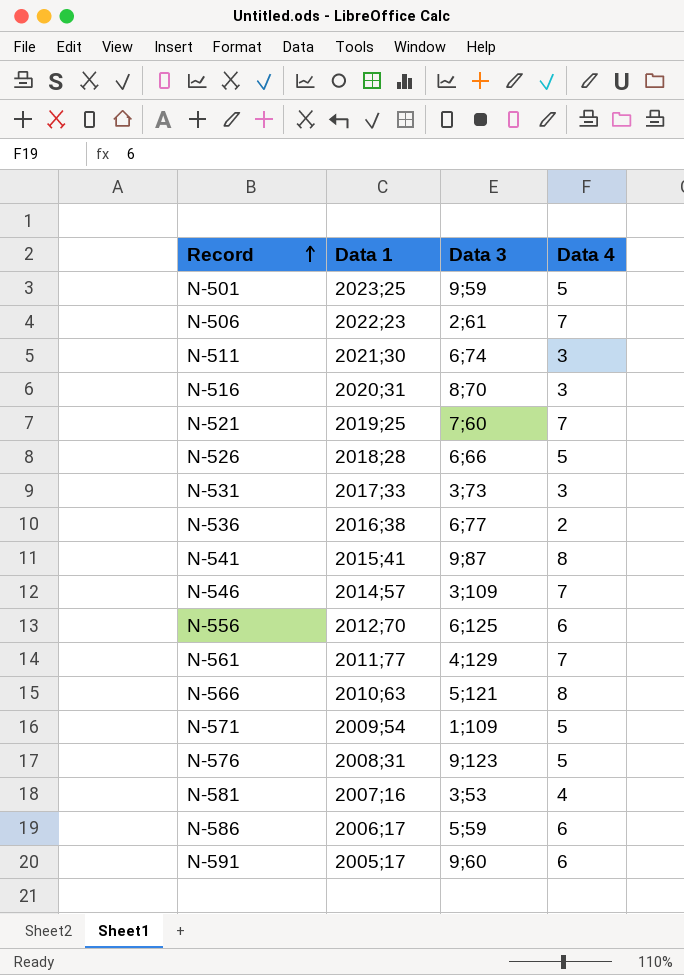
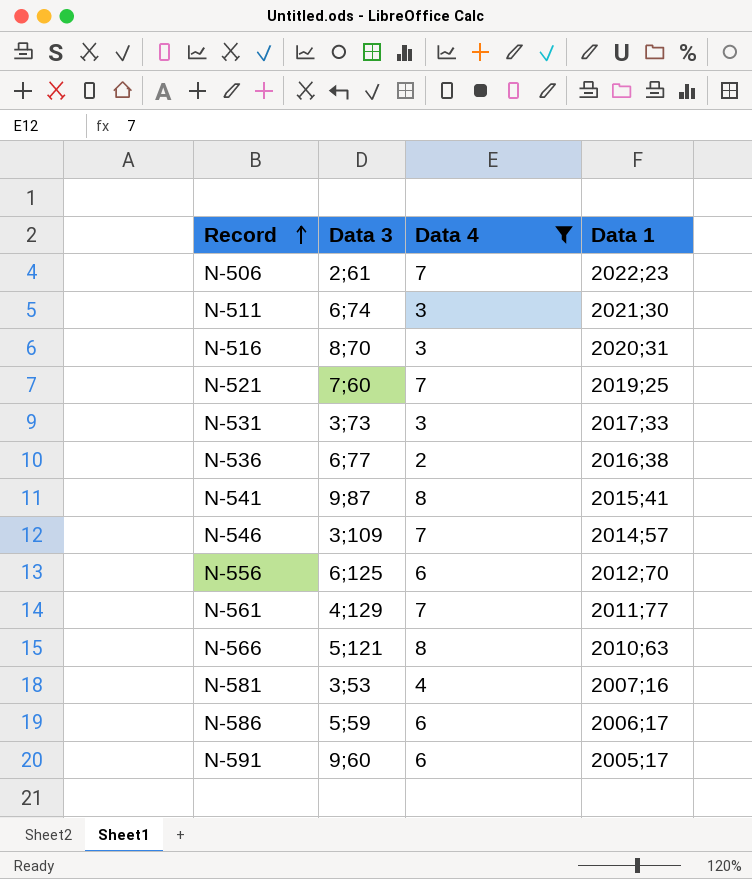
filter: none -> Data 4 != 5
column Data 1 | position: 2 -> 4

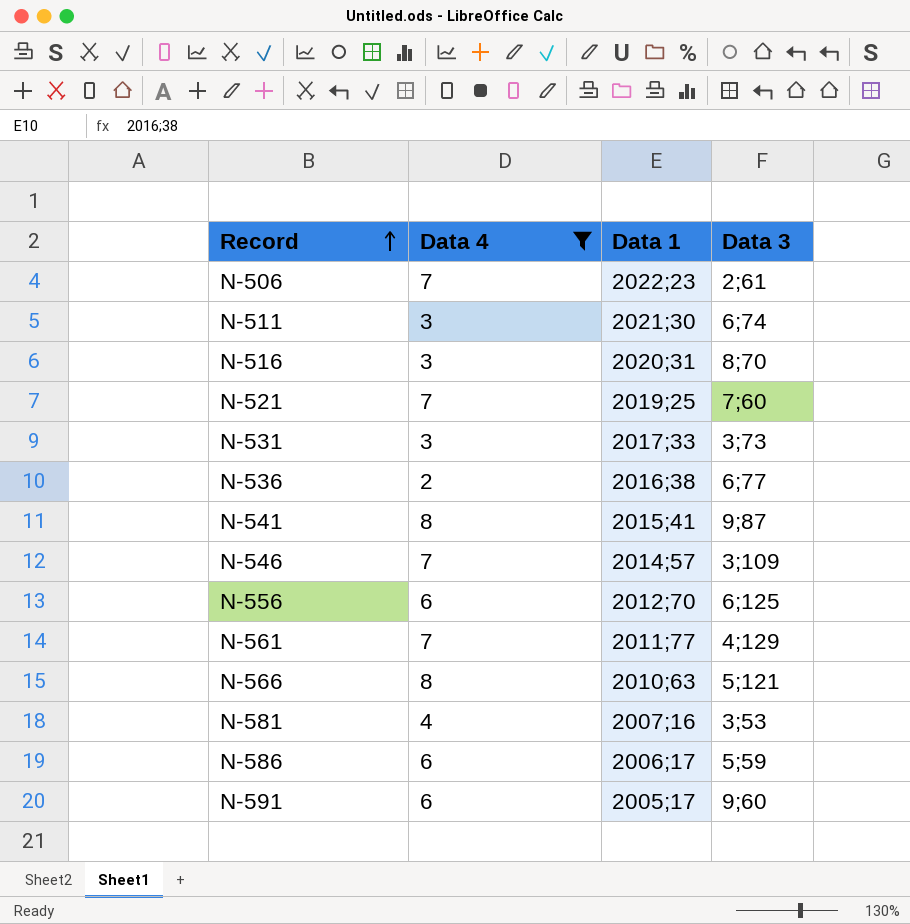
column Data 3 | position: 2 -> 4

